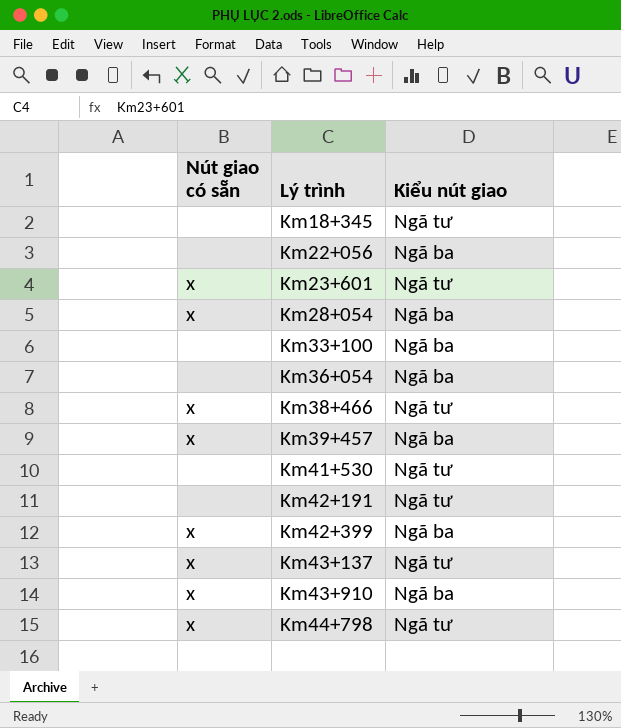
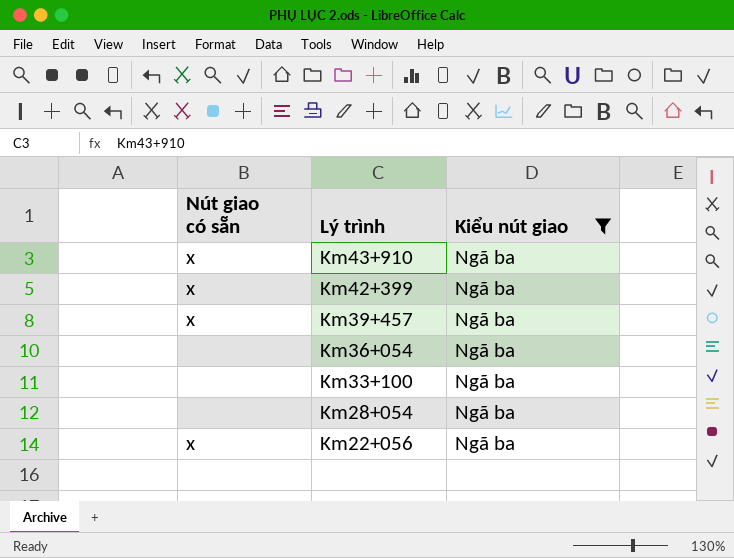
filter: none -> Kiểu nút giao = Ngã ba
row order: Lý trình ascending -> Lý trình descending
Km28+054 | Nút giao có sẵn: x -> none
Km22+056 | Nút giao có sẵn: none -> x

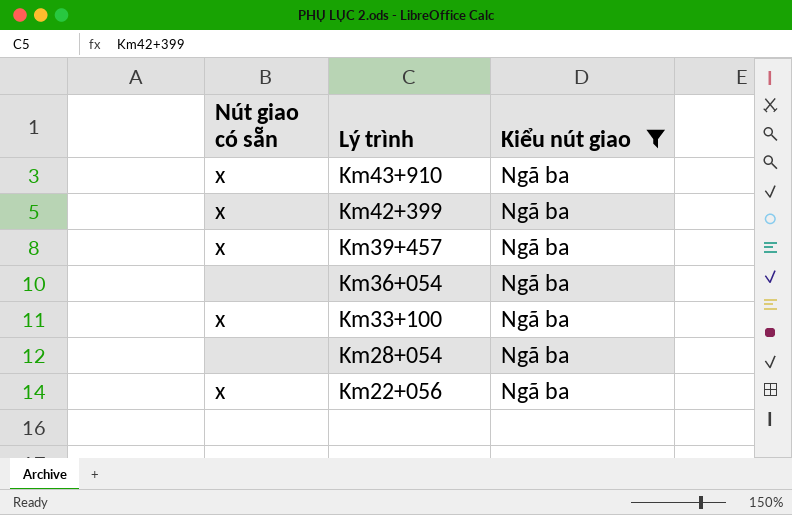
Km33+100 | Nút giao có sẵn: none -> x

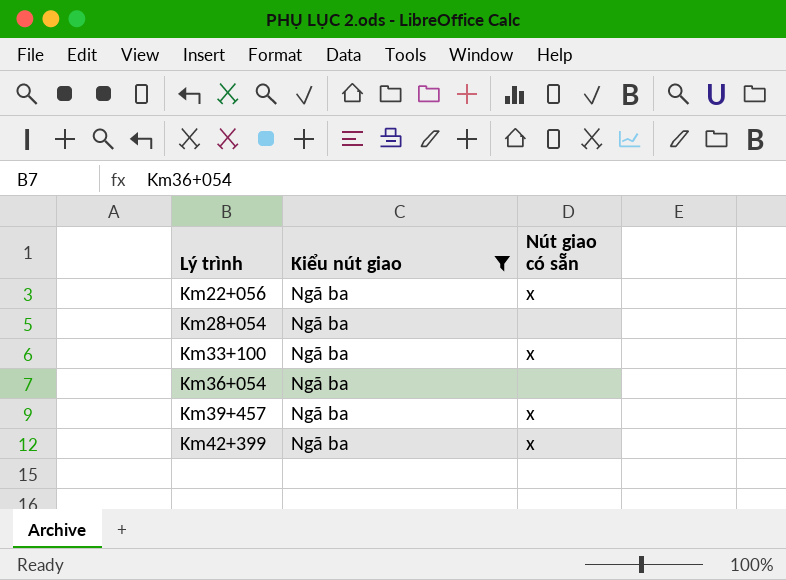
row order: Lý trình descending -> Lý trình ascending
column Nút giao có sẵn | position: 1 -> 3
row Km43+910: x | Ngã ba -> none

